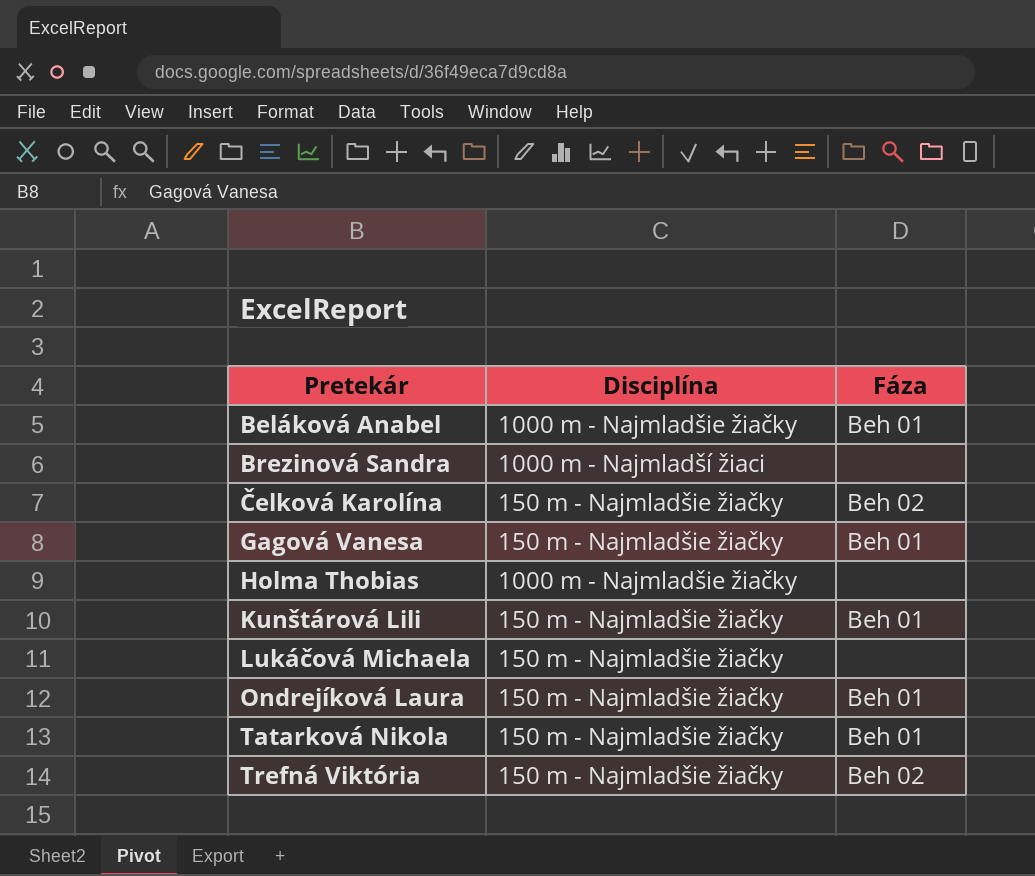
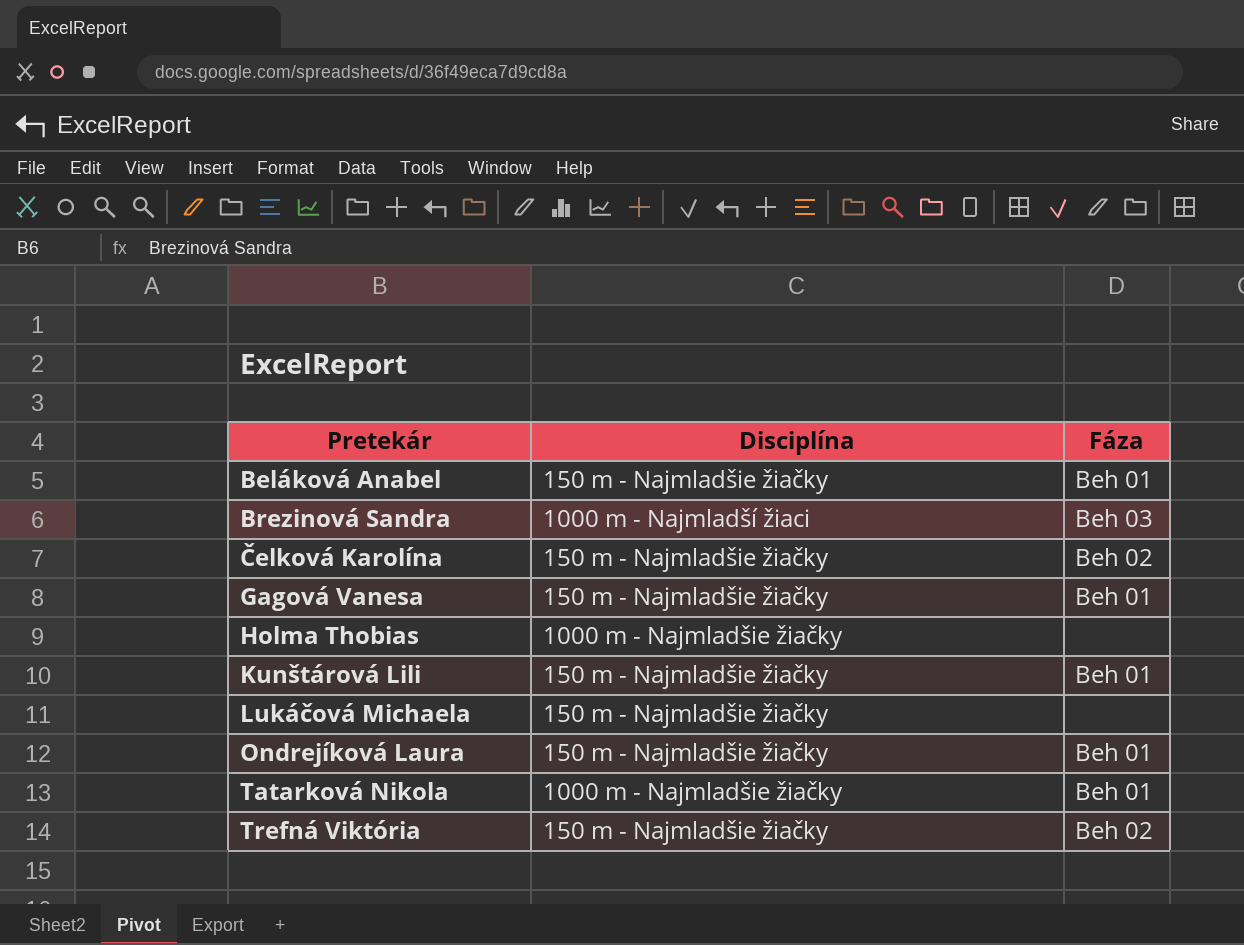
Beláková Anabel | Disciplína: 1000 m - Najmladšie žiačky -> 150 m - Najmladšie žiačky
Brezinová Sandra | Fáza: none -> Beh 03
Tatarková Nikola | Disciplína: 150 m - Najmladšie žiačky -> 1000 m - Najmladšie žiačky

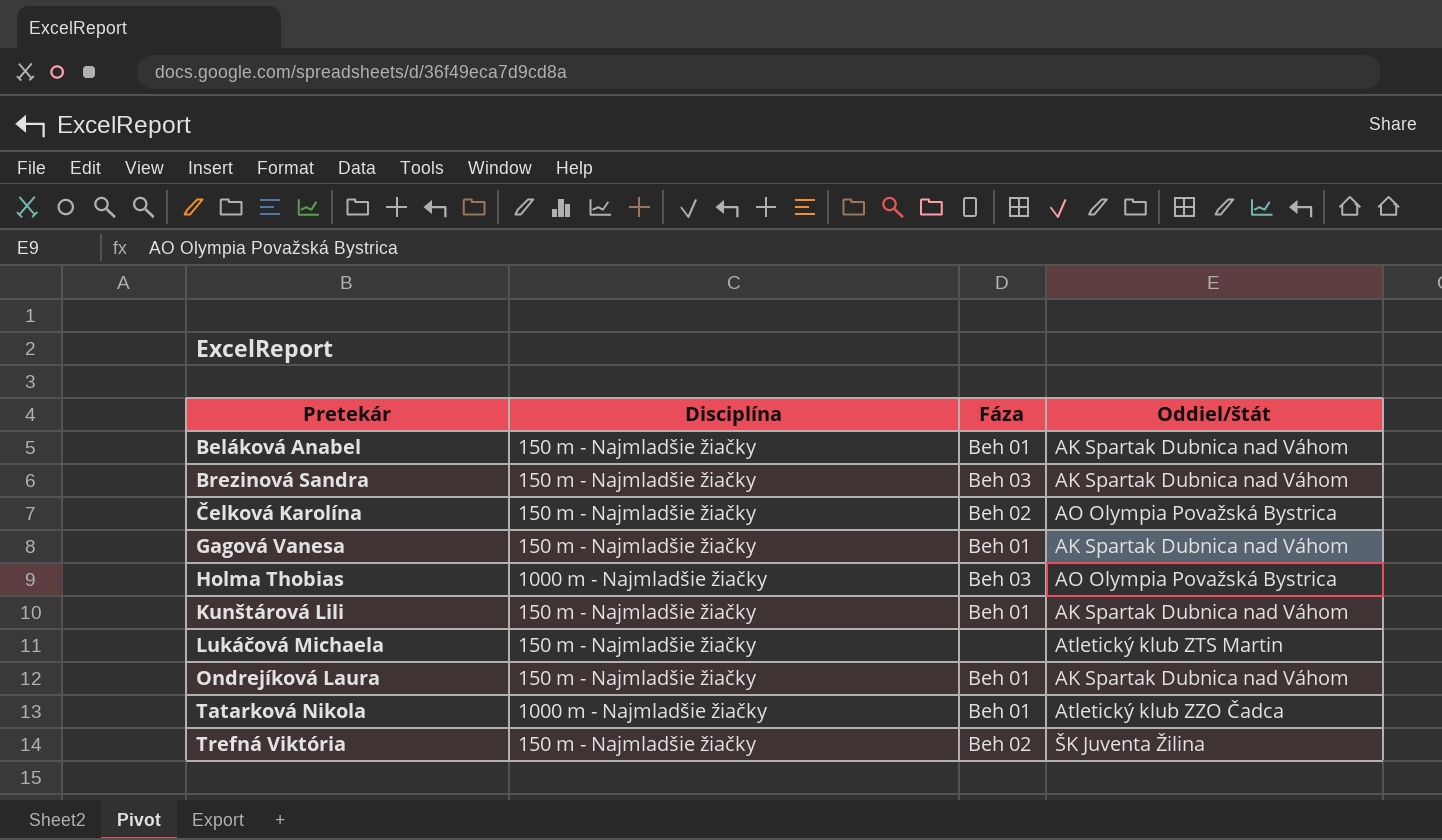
column Oddiel/štát | position: none -> 4
Brezinová Sandra | Disciplína: 1000 m - Najmladší žiaci -> 150 m - Najmladšie žiačky
Holma Thobias | Fáza: none -> Beh 03

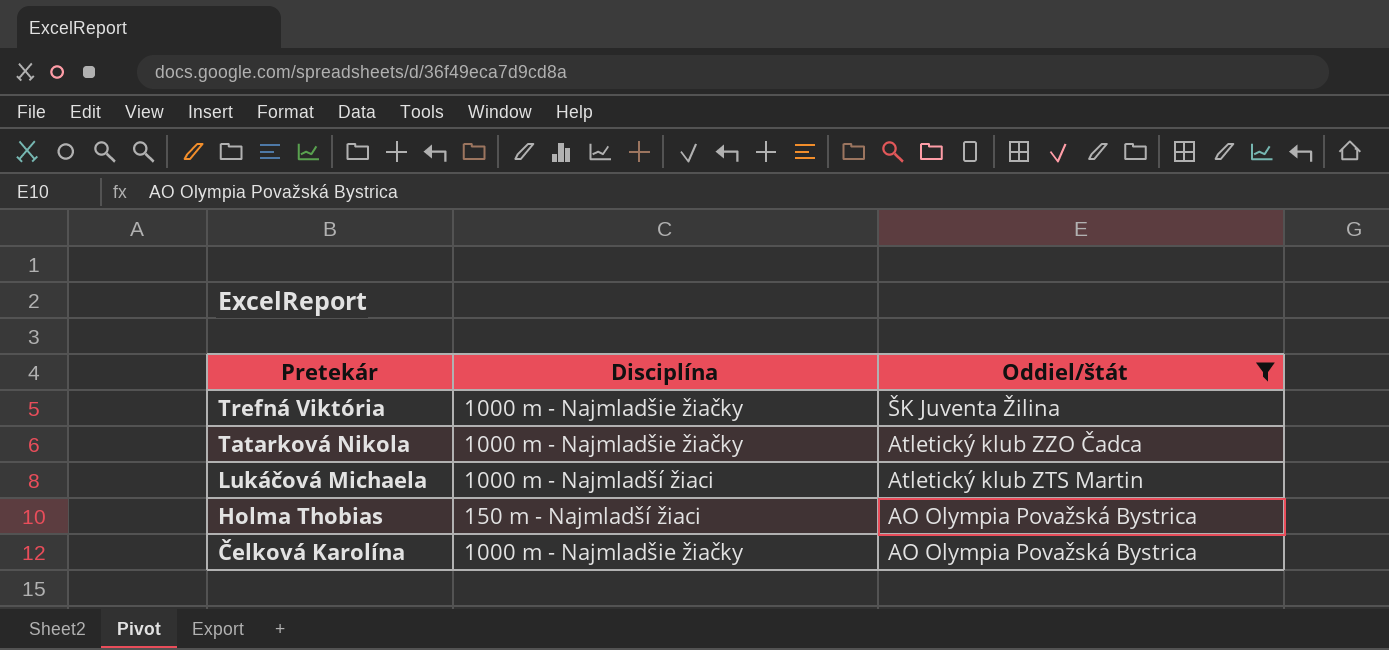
filter: none -> Oddiel/štát != AK Spartak Dubnica nad Váhom
row order: Pretekár ascending -> Pretekár descending
column Fáza | position: 3 -> none
Trefná Viktória | Disciplína: 150 m - Najmladšie žiačky -> 1000 m - Najmladšie žiačky
Lukáčová Michaela | Disciplína: 150 m - Najmladšie žiačky -> 1000 m - Najmladší žiaci
Holma Thobias | Disciplína: 1000 m - Najmladšie žiačky -> 150 m - Najmladší žiaci
Čelková Karolína | Disciplína: 150 m - Najmladšie žiačky -> 1000 m - Najmladšie žiačky

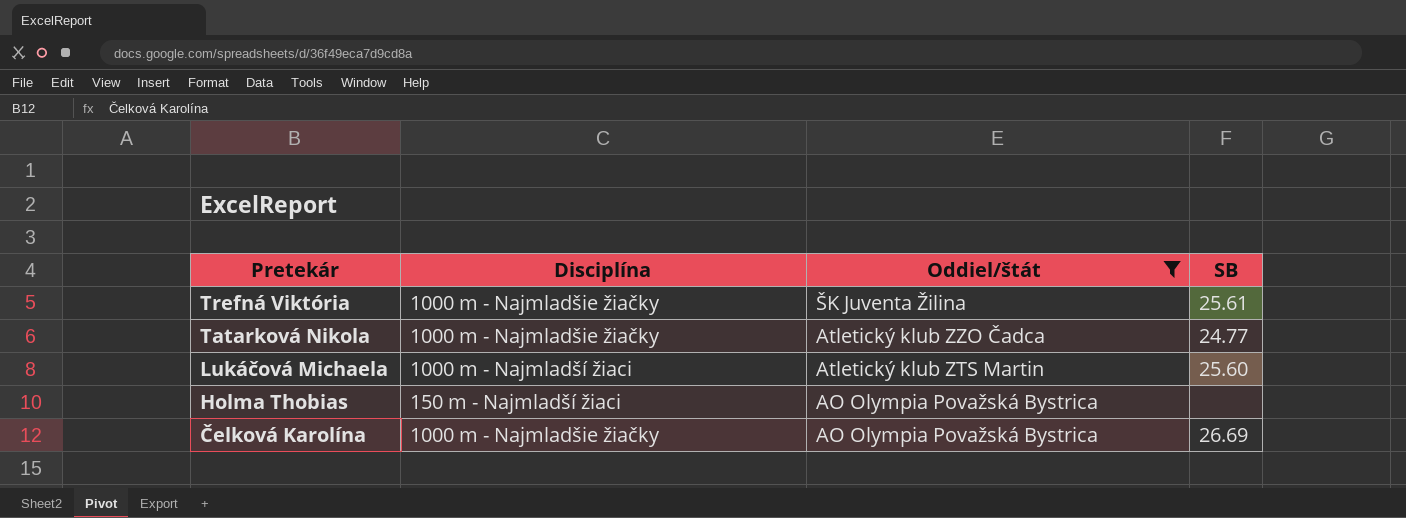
column SB | position: none -> 4

